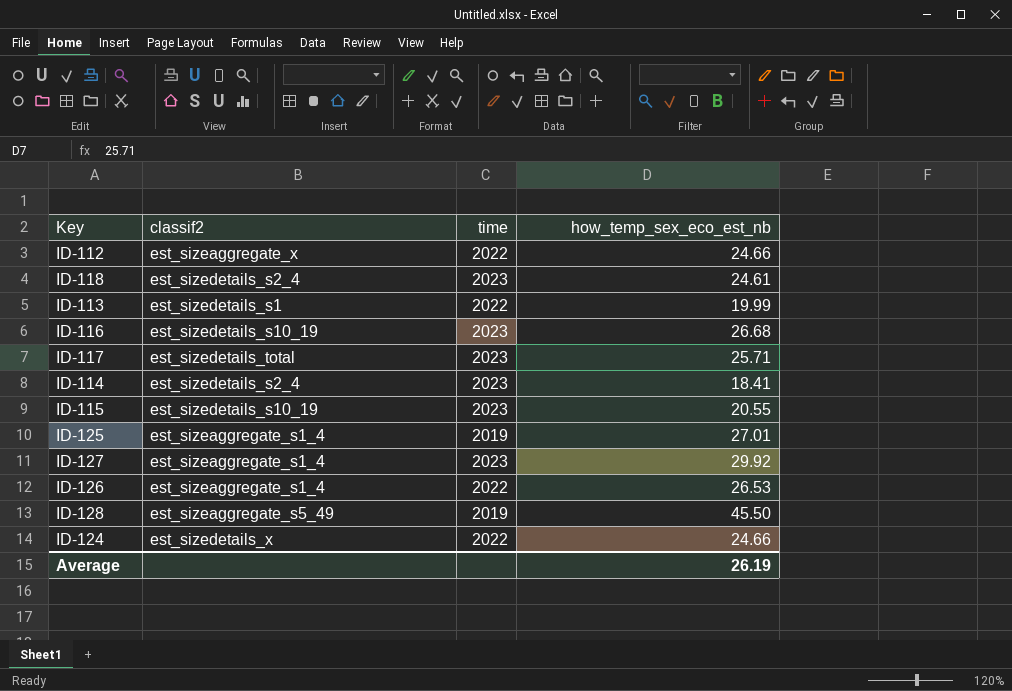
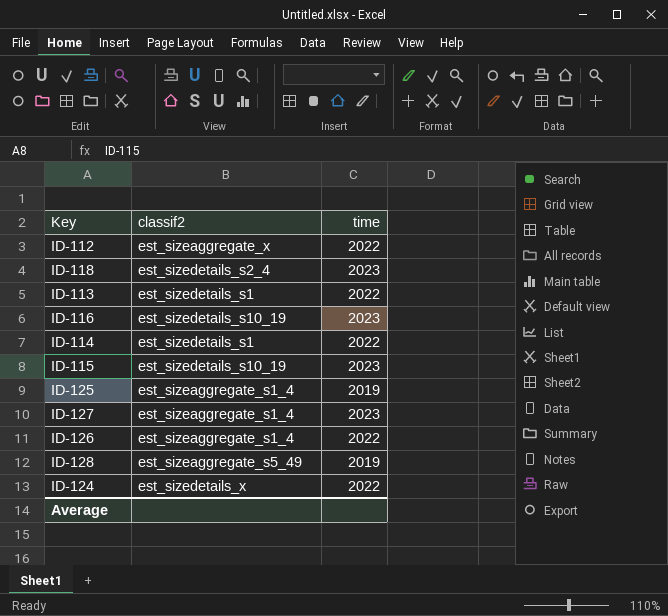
column how_temp_sex_eco_est_nb | position: 4 -> none
row ID-117: est_sizedetails_total | 2023 | 25.71 -> none
ID-114 | classif2: est_sizedetails_s2_4 -> est_sizedetails_s1
ID-114 | time: 2023 -> 2022

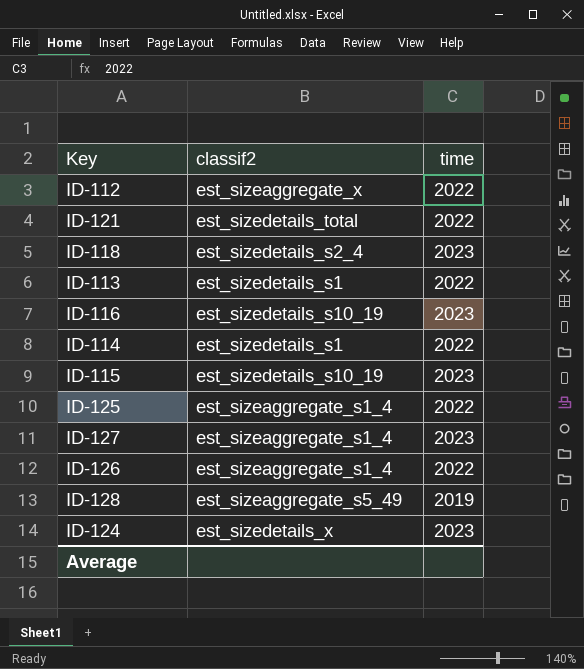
row ID-121: none -> est_sizedetails_total | 2022
ID-125 | time: 2019 -> 2022
ID-124 | time: 2022 -> 2023

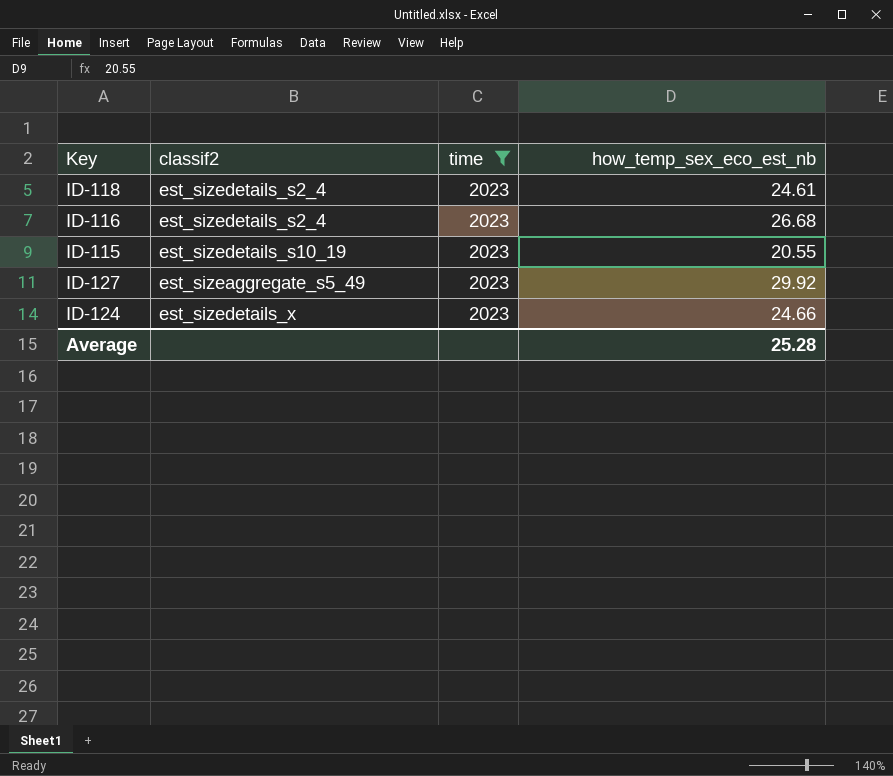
filter: none -> time = 2023
column how_temp_sex_eco_est_nb | position: none -> 4
ID-116 | classif2: est_sizedetails_s10_19 -> est_sizedetails_s2_4
ID-127 | classif2: est_sizeaggregate_s1_4 -> est_sizeaggregate_s5_49

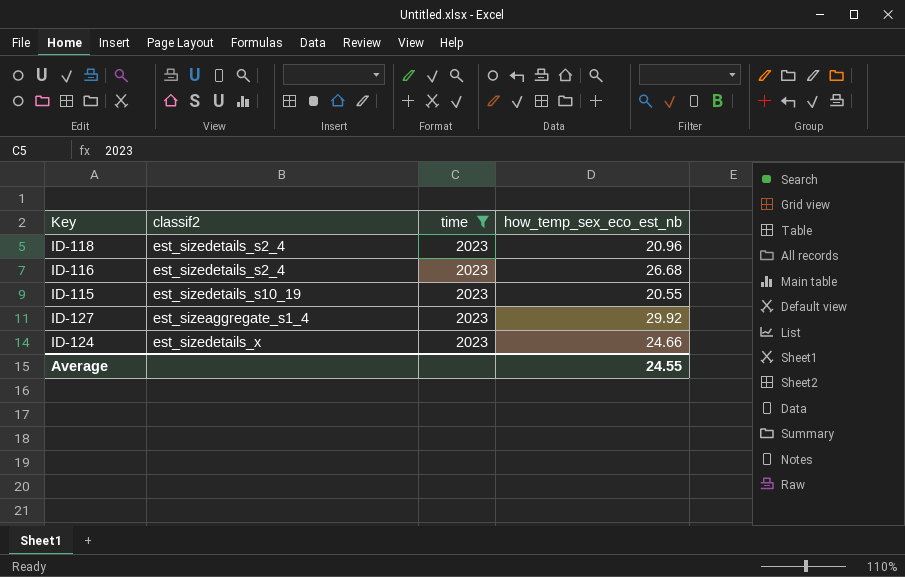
ID-118 | how_temp_sex_eco_est_nb: 24.61 -> 20.96
ID-127 | classif2: est_sizeaggregate_s5_49 -> est_sizeaggregate_s1_4
Average | how_temp_sex_eco_est_nb: 25.28 -> 24.55

